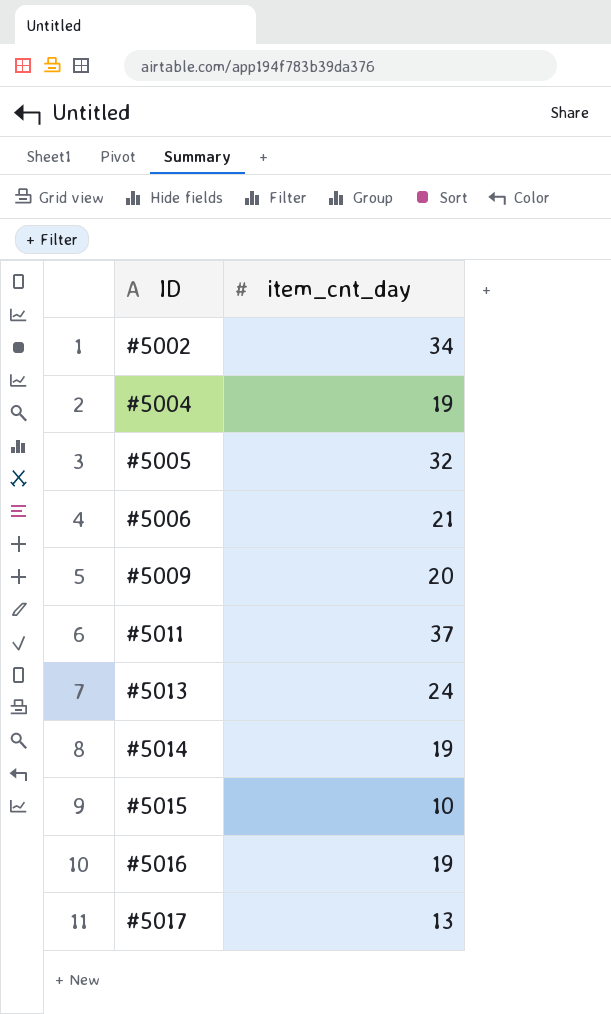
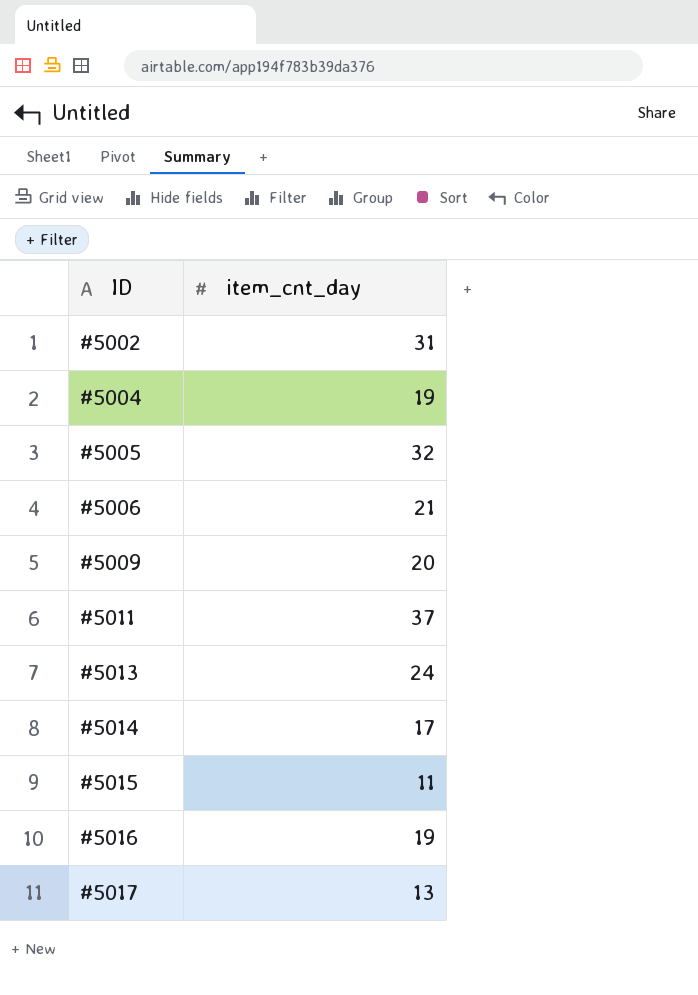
#5002 | item_cnt_day: 34 -> 31
#5014 | item_cnt_day: 19 -> 17
#5015 | item_cnt_day: 10 -> 11

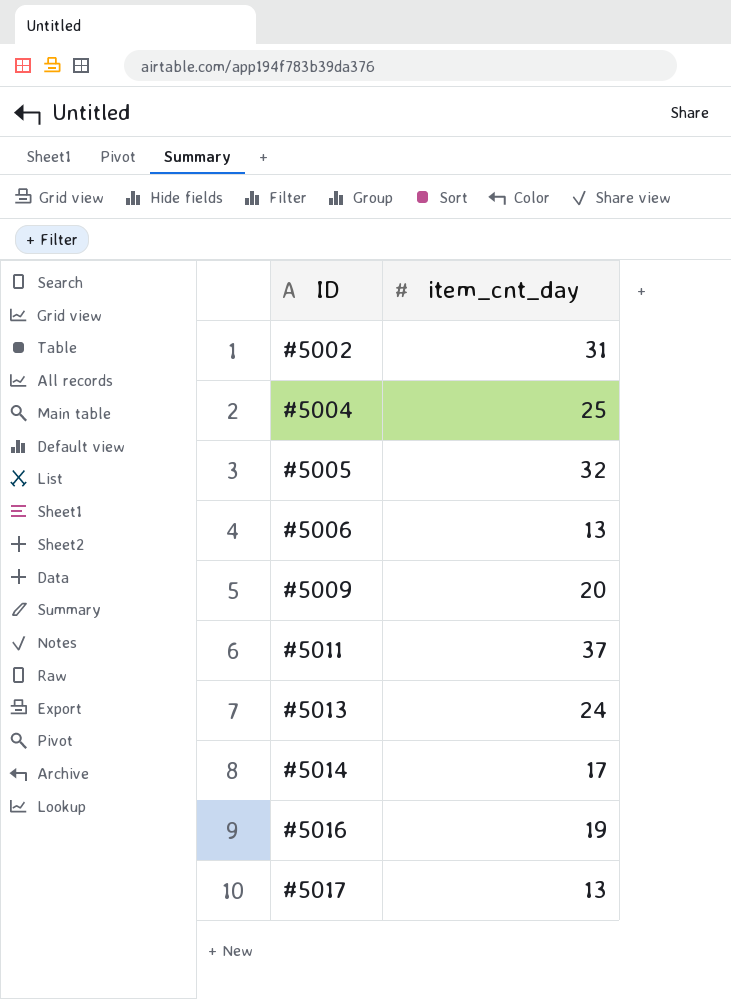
row #5015: 11 -> none
#5004 | item_cnt_day: 19 -> 25
#5006 | item_cnt_day: 21 -> 13

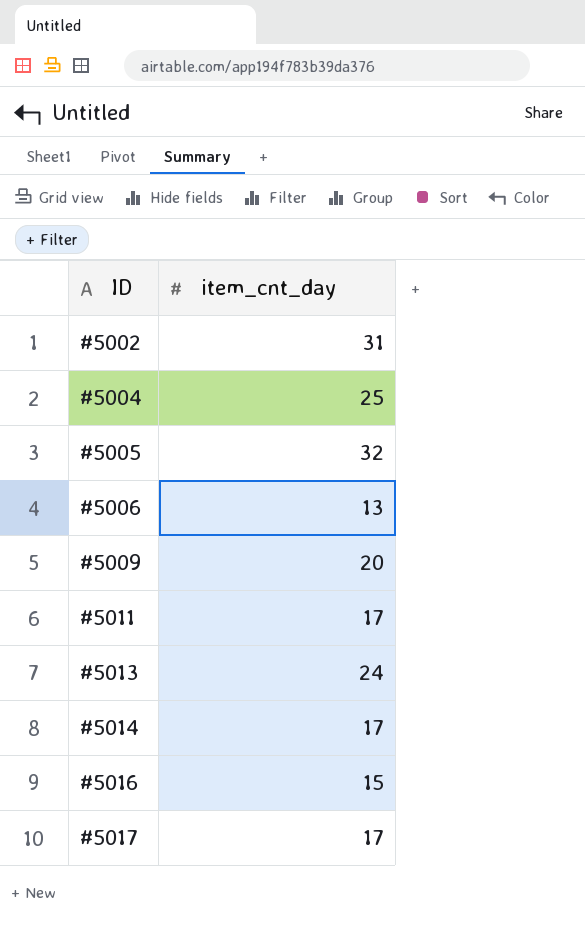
#5011 | item_cnt_day: 37 -> 17
#5016 | item_cnt_day: 19 -> 15
#5017 | item_cnt_day: 13 -> 17

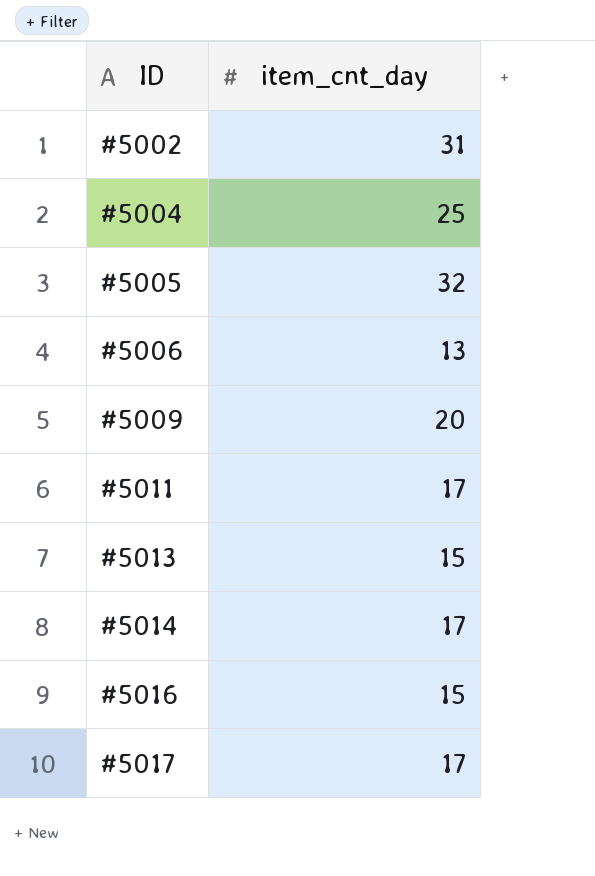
#5013 | item_cnt_day: 24 -> 15

